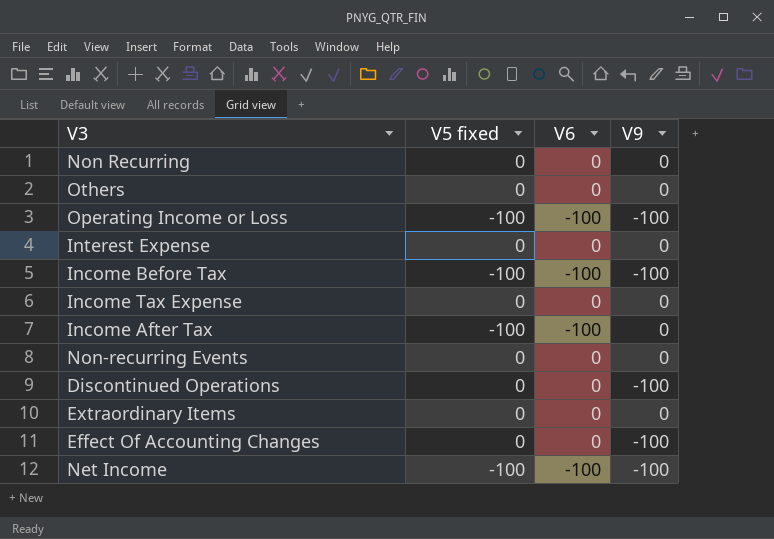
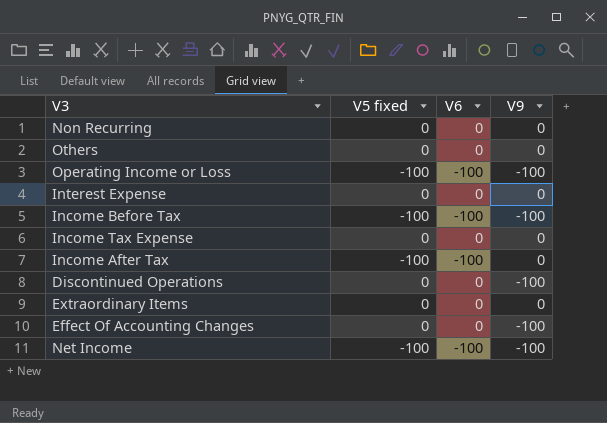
row Non-recurring Events: 0 | 0 | 0 -> none

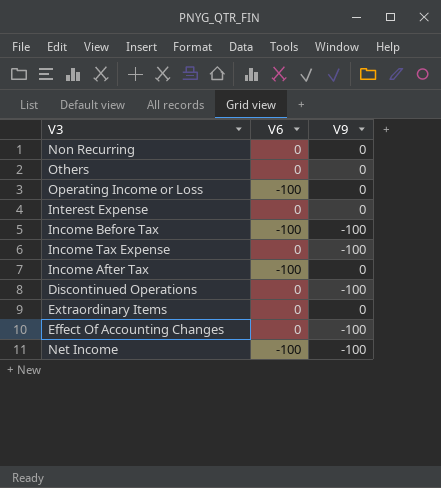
column V5 fixed | position: 2 -> none
Operating Income or Loss | V9: -100 -> 0
Income Tax Expense | V9: 0 -> -100

